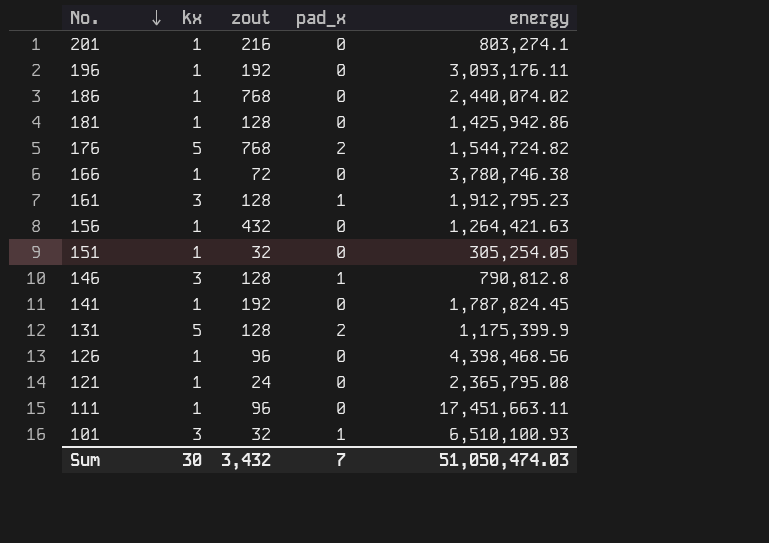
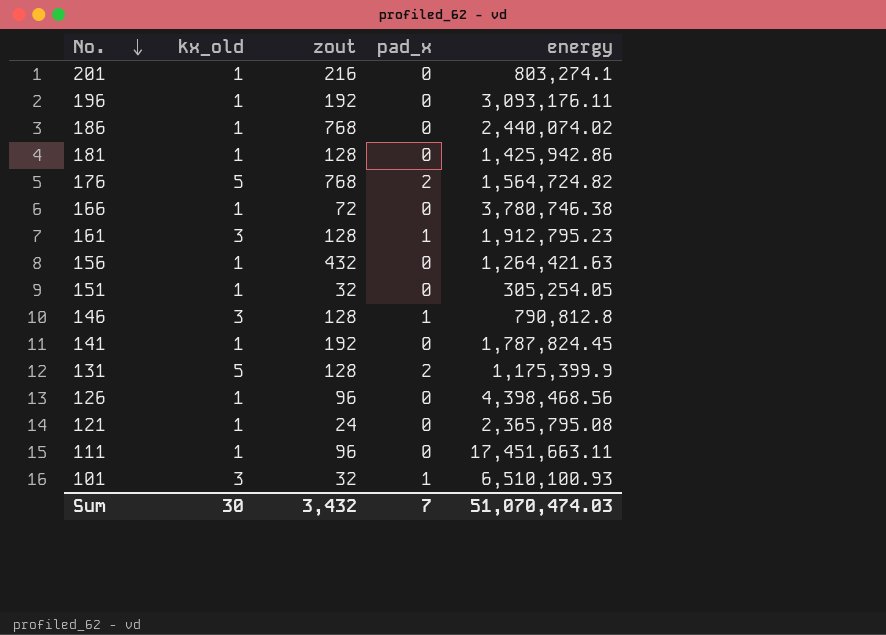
column name: kx -> kx_old
176 | energy: 1,544,724.82 -> 1,564,724.82
Sum | energy: 51,050,474.03 -> 51,070,474.03

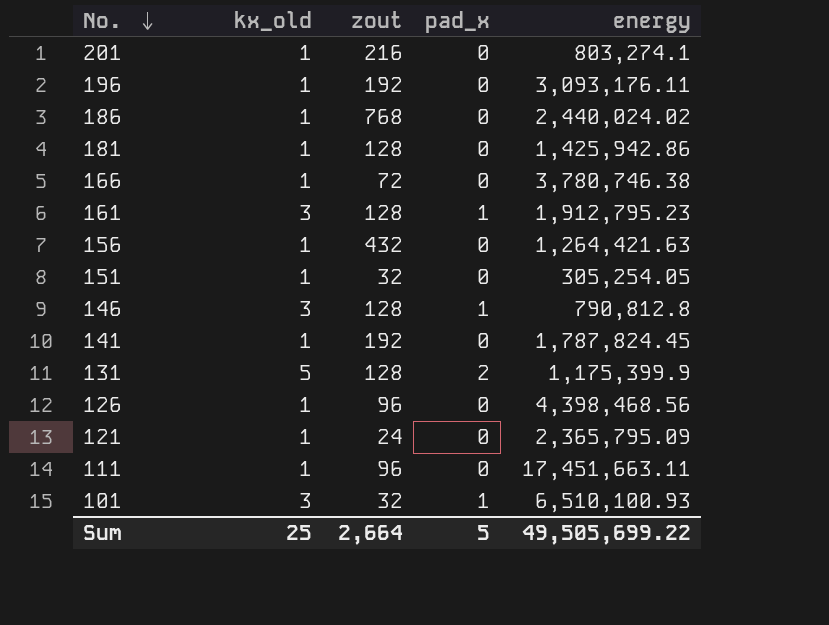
row 176: 5 | 768 | 2 | 1,564,724.82 -> none
186 | energy: 2,440,074.02 -> 2,440,024.02
121 | energy: 2,365,795.08 -> 2,365,795.09
Sum | kx_old: 30 -> 25
Sum | zout: 3,432 -> 2,664
Sum | pad_x: 7 -> 5
Sum | energy: 51,070,474.03 -> 49,505,699.22

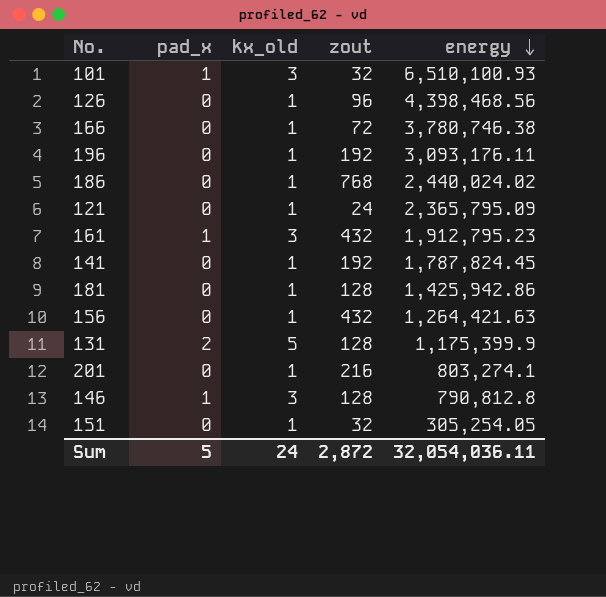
row order: No. descending -> energy descending
column pad_x | position: 4 -> 2
row 111: 1 | 96 | 0 | 17,451,663.11 -> none
161 | zout: 128 -> 432
Sum | kx_old: 25 -> 24
Sum | zout: 2,664 -> 2,872
Sum | energy: 49,505,699.22 -> 32,054,036.11

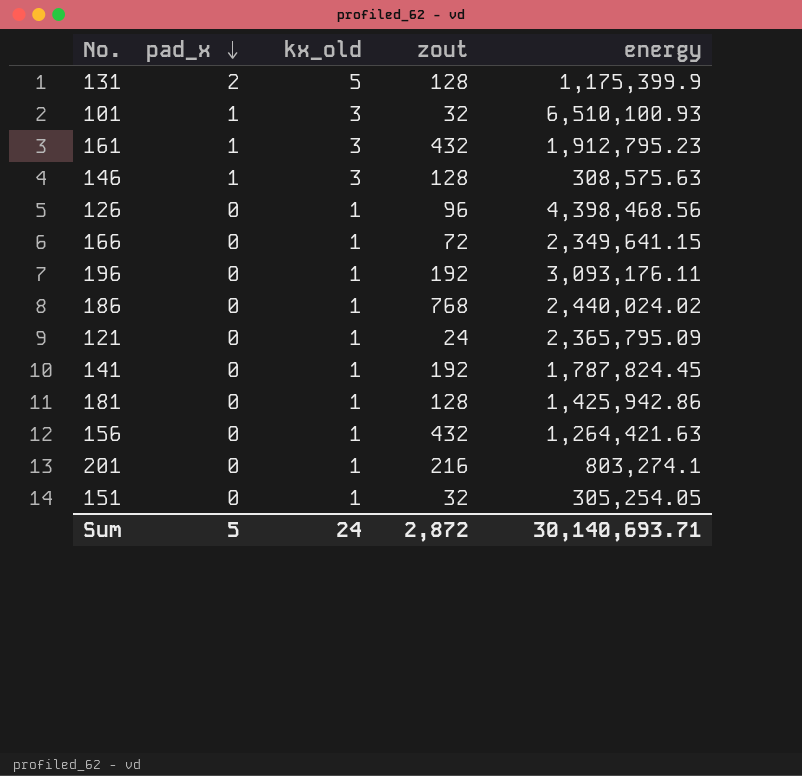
row order: energy descending -> pad_x descending
146 | energy: 790,812.8 -> 308,575.63
166 | energy: 3,780,746.38 -> 2,349,641.15
Sum | energy: 32,054,036.11 -> 30,140,693.71

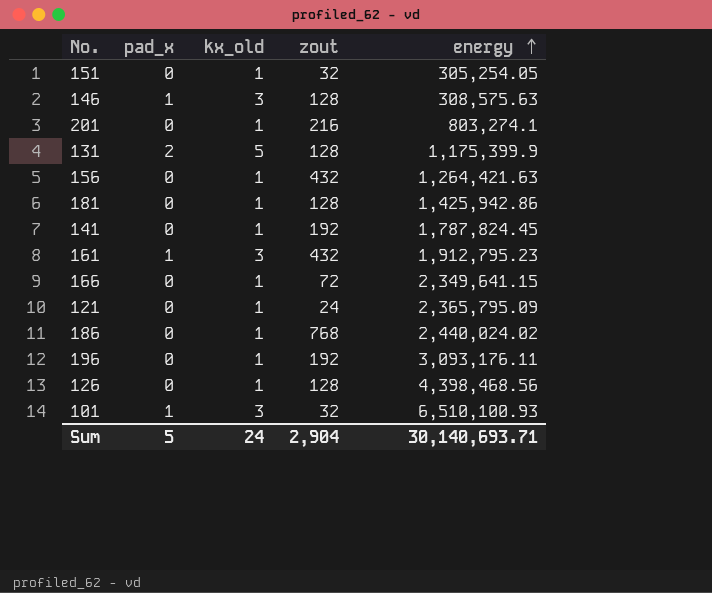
row order: pad_x descending -> energy ascending
126 | zout: 96 -> 128
Sum | zout: 2,872 -> 2,904

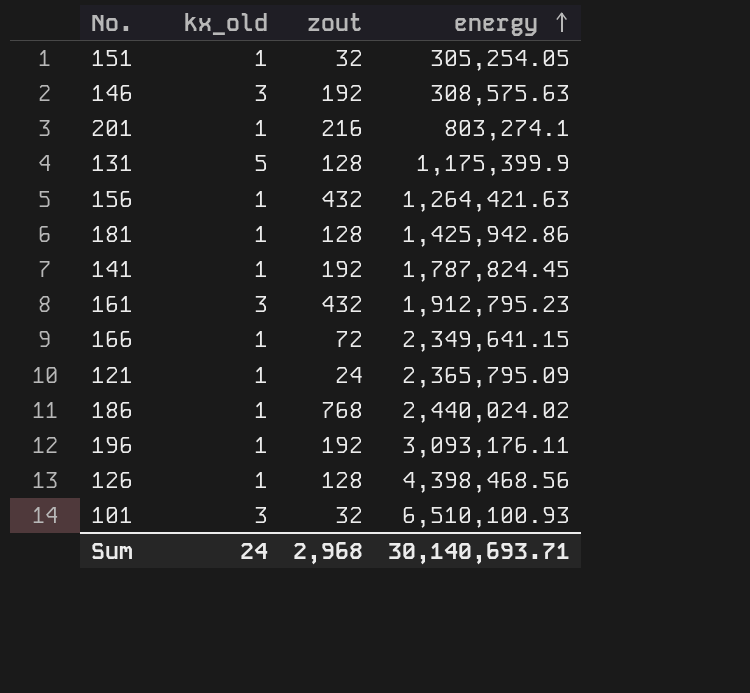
column pad_x | position: 2 -> none
146 | zout: 128 -> 192
Sum | zout: 2,904 -> 2,968

